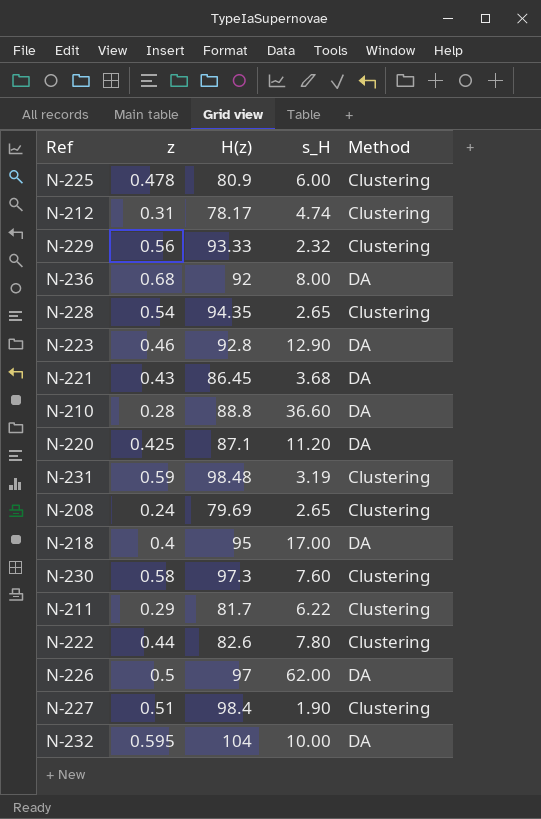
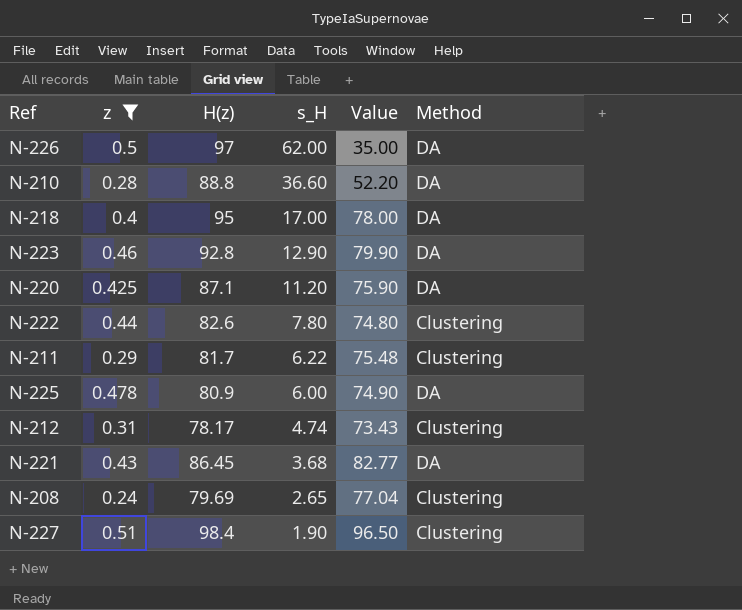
filter: none -> z <= 0.51
row order: none -> s_H descending
column Value | formula: none -> [H(z)] - [s_H]
N-225 | Method: Clustering -> DA

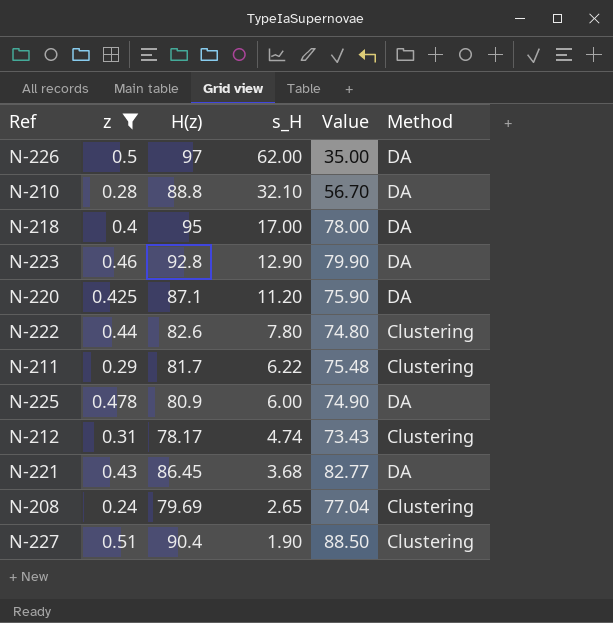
N-210 | s_H: 36.60 -> 32.10
N-210 | Value: 52.20 -> 56.70
N-227 | H(z): 98.4 -> 90.4
N-227 | Value: 96.50 -> 88.50

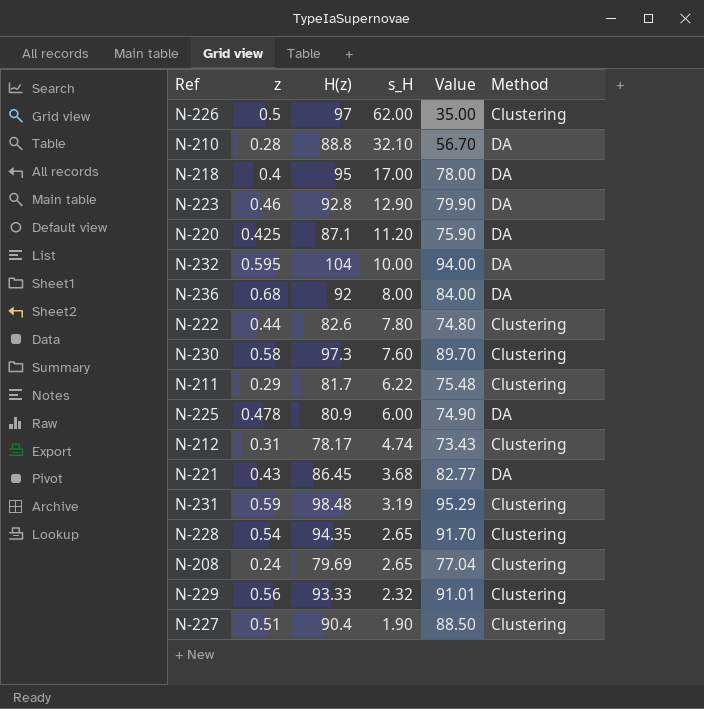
filter: z <= 0.51 -> none
N-226 | Method: DA -> Clustering

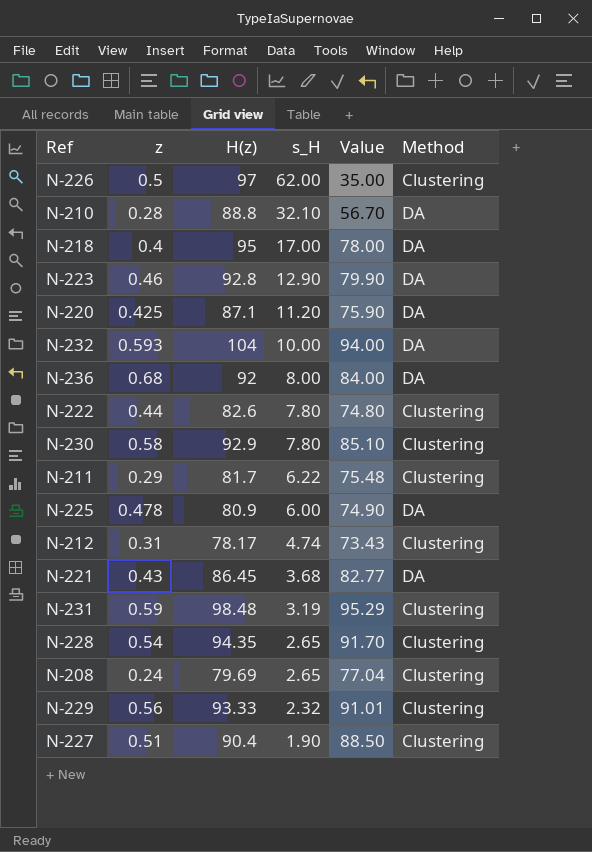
N-232 | z: 0.595 -> 0.593
N-230 | H(z): 97.3 -> 92.9
N-230 | s_H: 7.60 -> 7.80
N-230 | Value: 89.70 -> 85.10

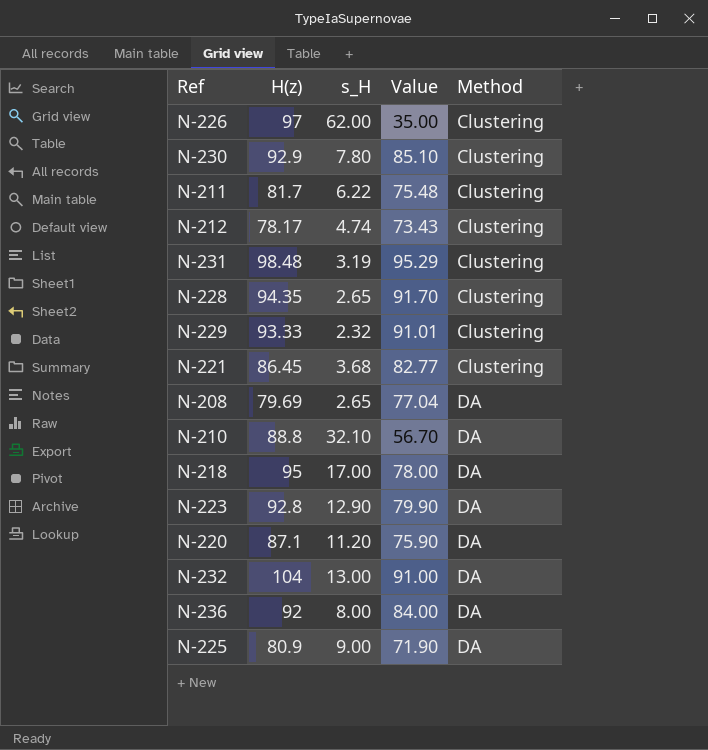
row order: s_H descending -> Method ascending
column z | position: 2 -> none
row N-222: 0.44 | 82.6 | 7.80 | 74.80 | Clustering -> none
row N-227: 0.51 | 90.4 | 1.90 | 88.50 | Clustering -> none
N-221 | Method: DA -> Clustering
N-208 | Method: Clustering -> DA
N-232 | s_H: 10.00 -> 13.00
N-232 | Value: 94.00 -> 91.00
N-225 | s_H: 6.00 -> 9.00
N-225 | Value: 74.90 -> 71.90

